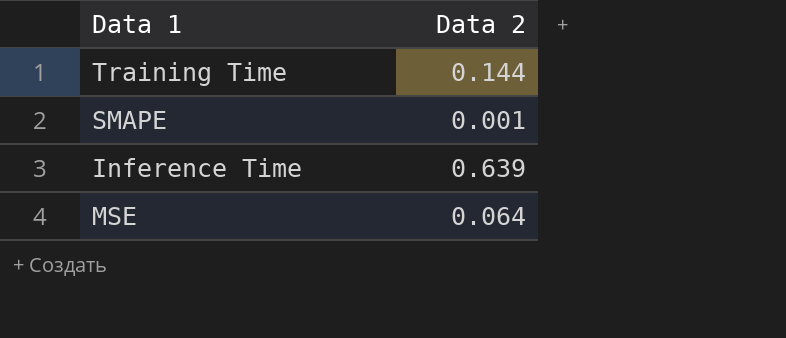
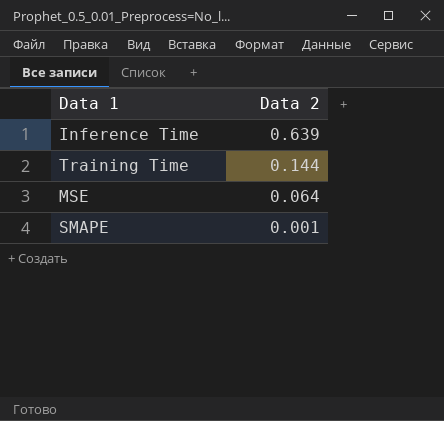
row order: none -> Data 2 descending

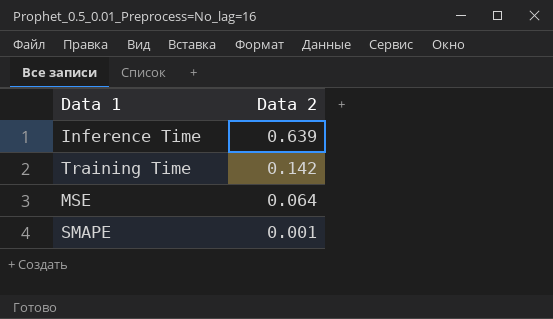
Training Time | Data 2: 0.144 -> 0.142

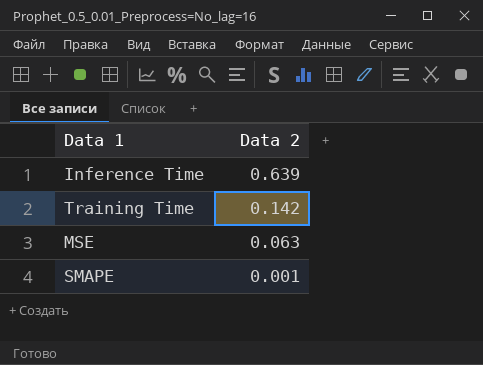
MSE | Data 2: 0.064 -> 0.063

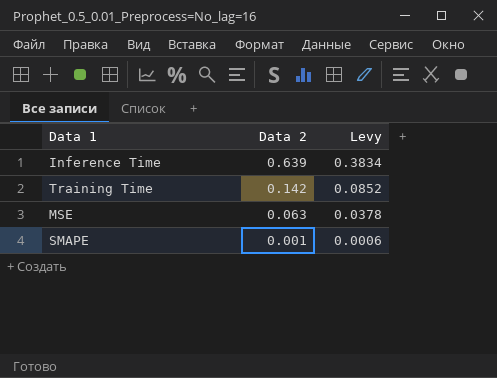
column Levy | formula: none -> [Data 2] * 0.6

